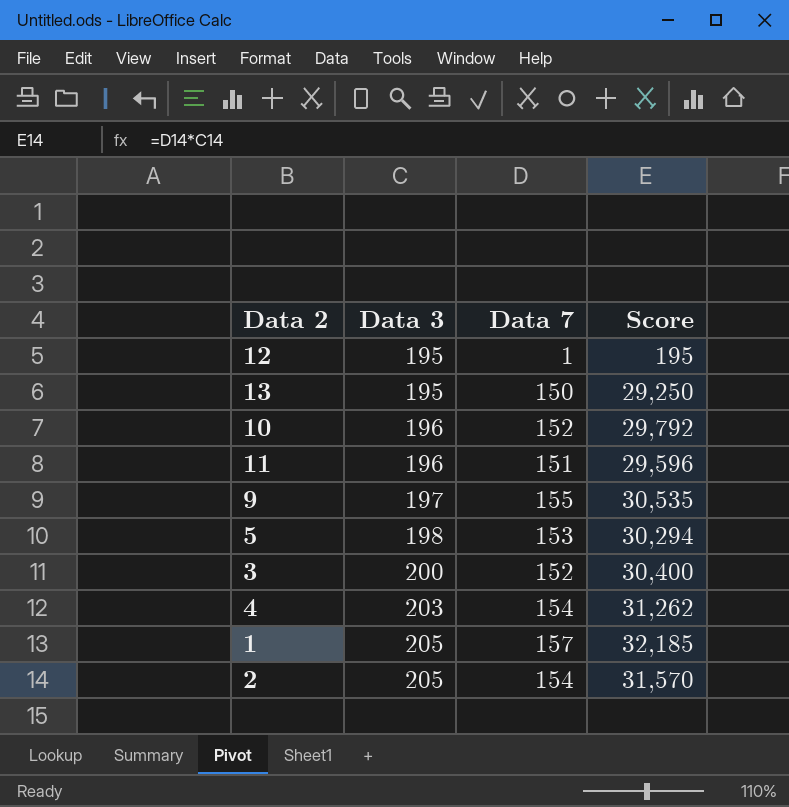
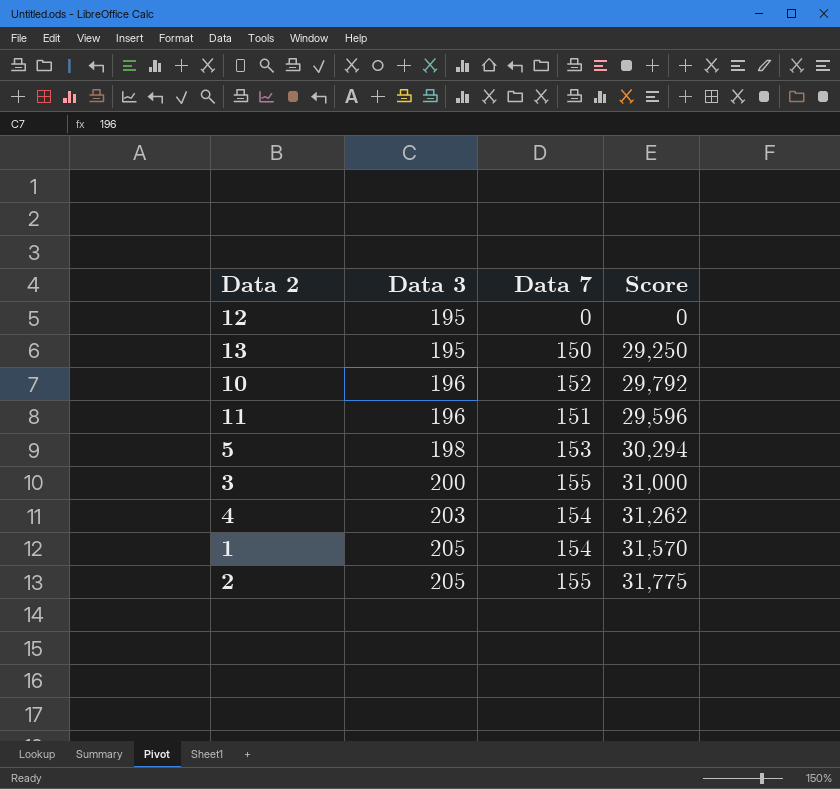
row 9: 197 | 155 | 30,535 -> none
12 | Data 7: 1 -> 0
12 | Score: 195 -> 0
3 | Data 7: 152 -> 155
3 | Score: 30,400 -> 31,000
1 | Data 7: 157 -> 154
1 | Score: 32,185 -> 31,570
2 | Data 7: 154 -> 155
2 | Score: 31,570 -> 31,775

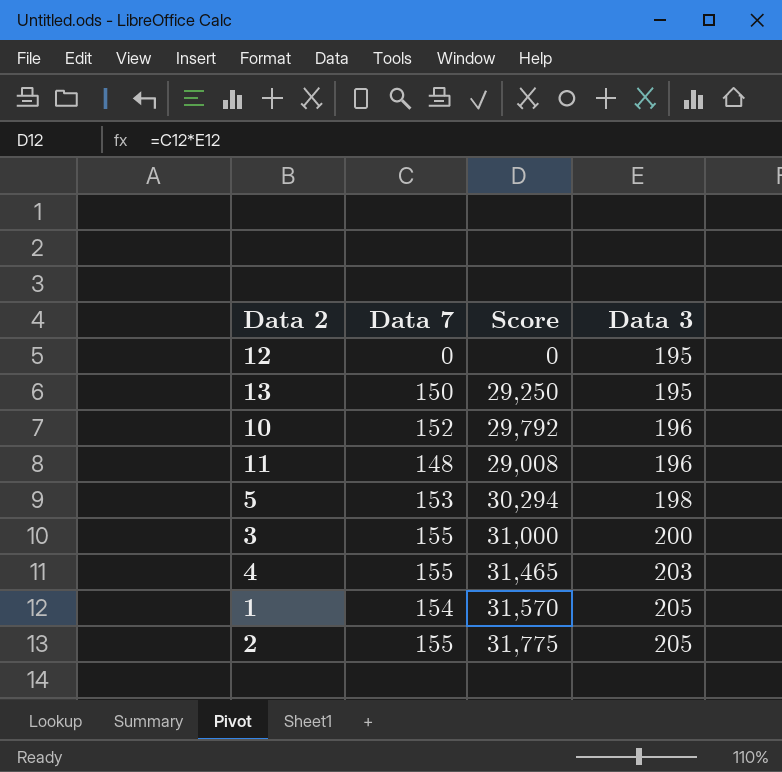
column Data 3 | position: 2 -> 4
11 | Data 7: 151 -> 148
11 | Score: 29,596 -> 29,008
4 | Data 7: 154 -> 155
4 | Score: 31,262 -> 31,465

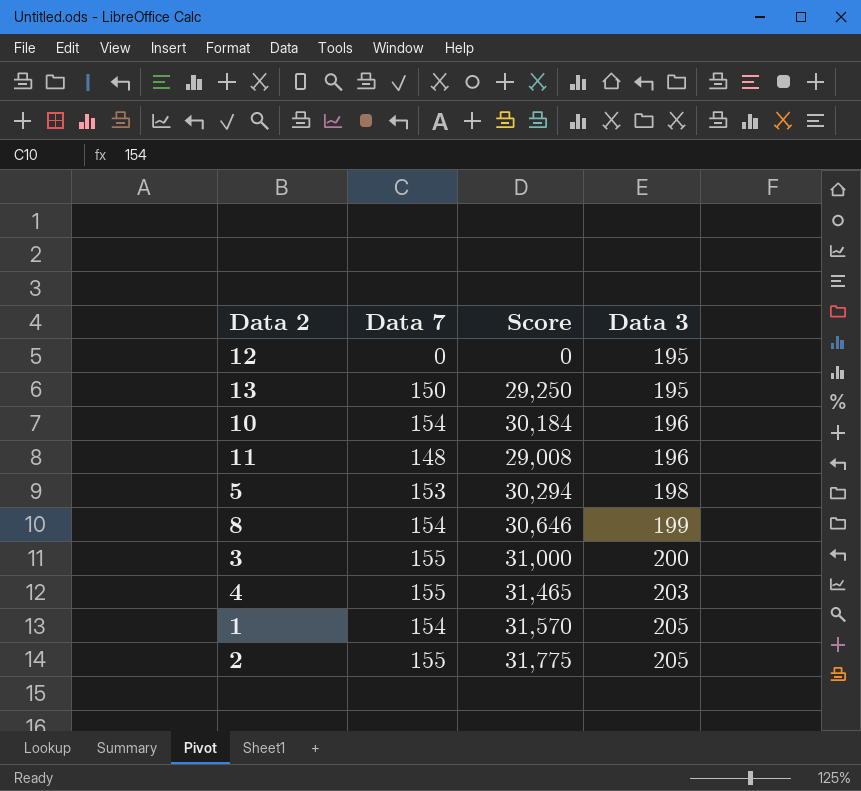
10 | Data 7: 152 -> 154
10 | Score: 29,792 -> 30,184
row 8: none -> 154 | 30,646 | 199

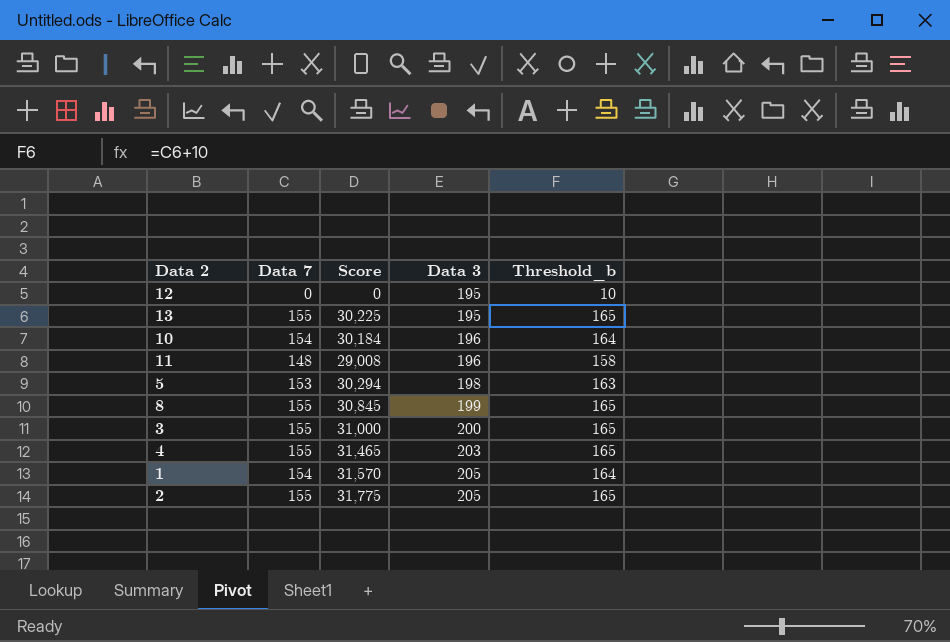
column Threshold_b | formula: none -> [Data 7] + 10
13 | Data 7: 150 -> 155
13 | Score: 29,250 -> 30,225
8 | Data 7: 154 -> 155
8 | Score: 30,646 -> 30,845

